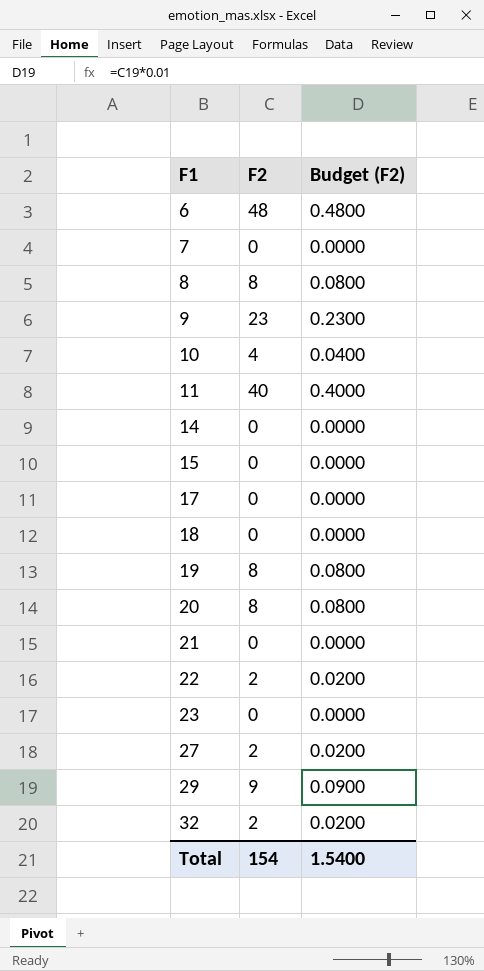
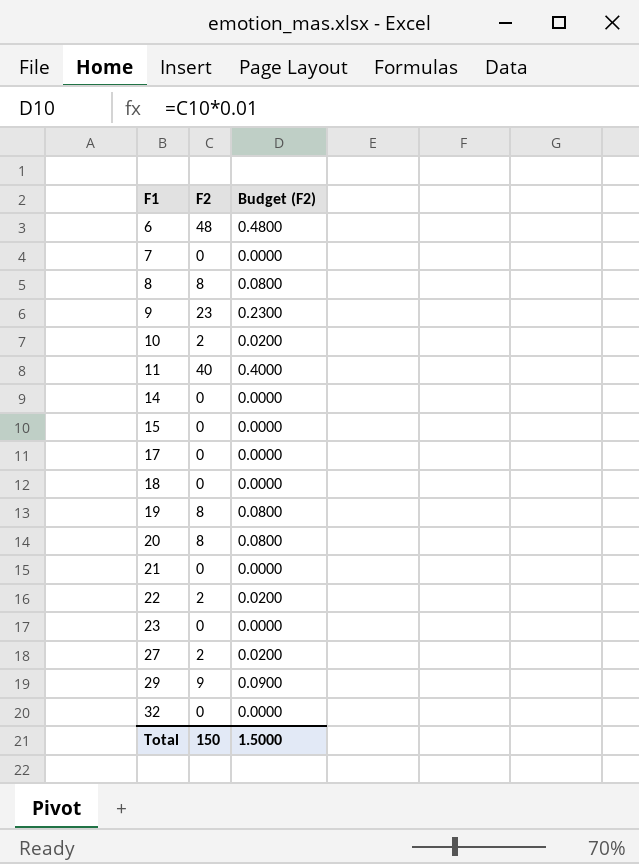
10 | F2: 4 -> 2
10 | Budget (F2): 0.0400 -> 0.0200
32 | F2: 2 -> 0
32 | Budget (F2): 0.0200 -> 0.0000
Total | F2: 154 -> 150
Total | Budget (F2): 1.5400 -> 1.5000

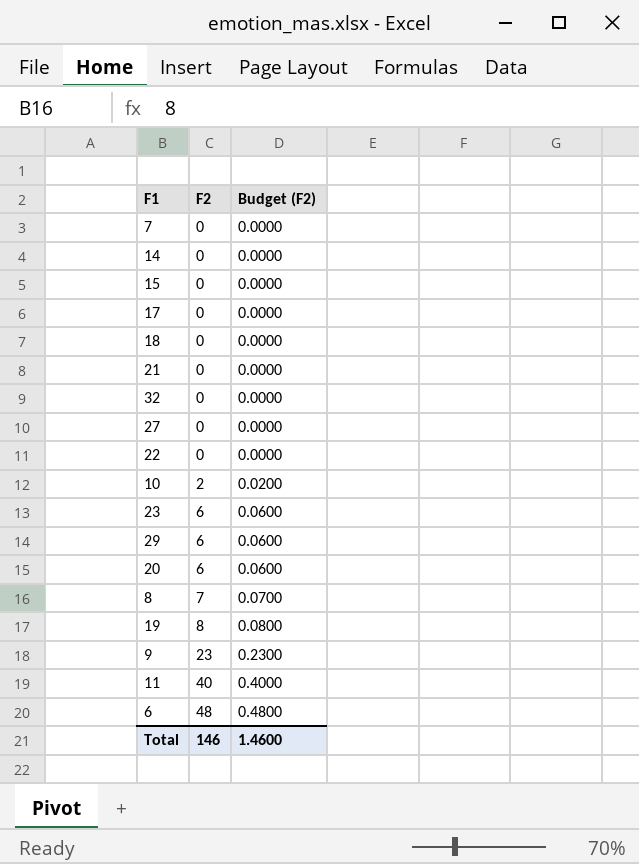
row order: F1 ascending -> F2 ascending
27 | F2: 2 -> 0
27 | Budget (F2): 0.0200 -> 0.0000
22 | F2: 2 -> 0
22 | Budget (F2): 0.0200 -> 0.0000
23 | F2: 0 -> 6
23 | Budget (F2): 0.0000 -> 0.0600
29 | F2: 9 -> 6
29 | Budget (F2): 0.0900 -> 0.0600
20 | F2: 8 -> 6
20 | Budget (F2): 0.0800 -> 0.0600
8 | F2: 8 -> 7
8 | Budget (F2): 0.0800 -> 0.0700
Total | F2: 150 -> 146
Total | Budget (F2): 1.5000 -> 1.4600

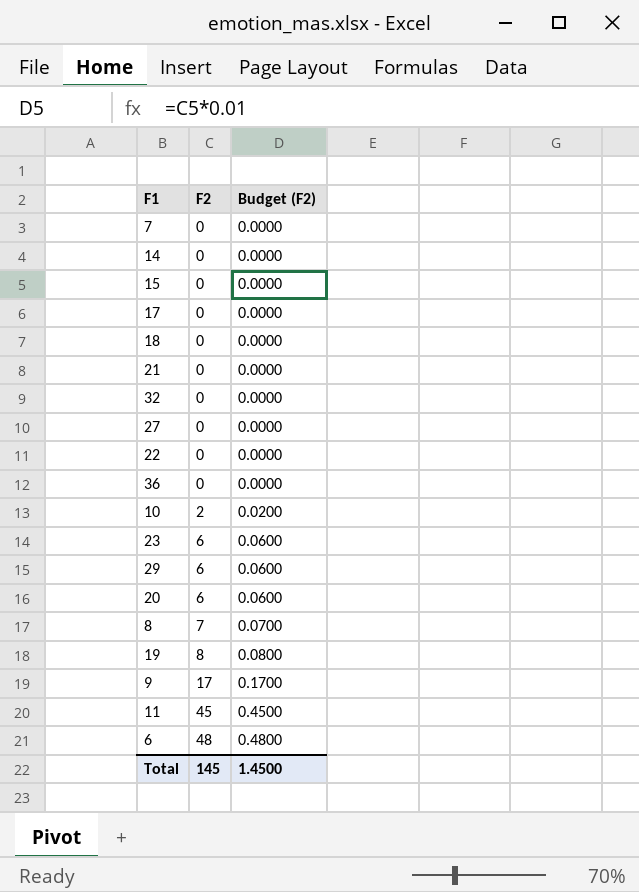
row 36: none -> 0 | 0.0000
9 | F2: 23 -> 17
9 | Budget (F2): 0.2300 -> 0.1700
11 | F2: 40 -> 45
11 | Budget (F2): 0.4000 -> 0.4500
Total | F2: 146 -> 145
Total | Budget (F2): 1.4600 -> 1.4500

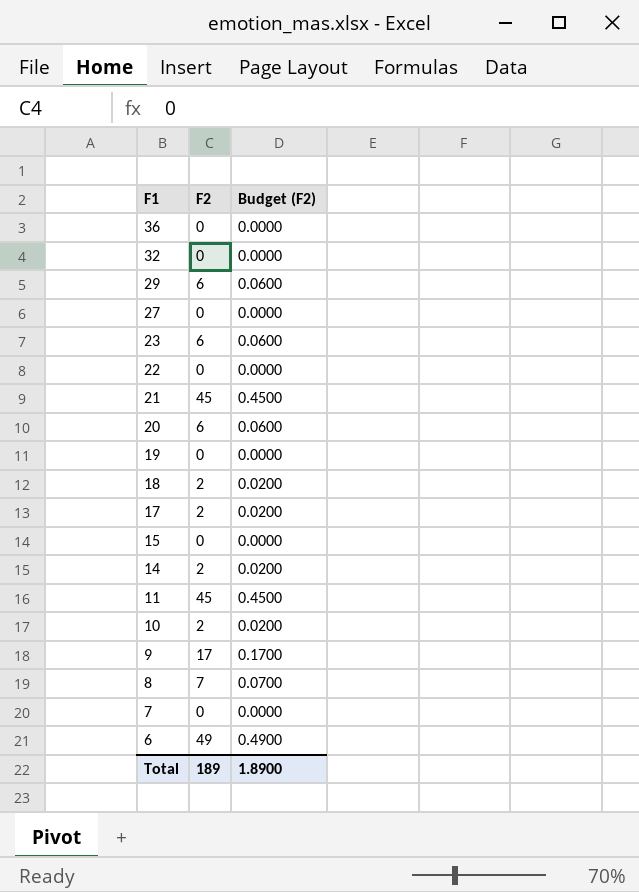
row order: F2 ascending -> F1 descending
21 | F2: 0 -> 45
21 | Budget (F2): 0.0000 -> 0.4500
19 | F2: 8 -> 0
19 | Budget (F2): 0.0800 -> 0.0000
18 | F2: 0 -> 2
18 | Budget (F2): 0.0000 -> 0.0200
17 | F2: 0 -> 2
17 | Budget (F2): 0.0000 -> 0.0200
14 | F2: 0 -> 2
14 | Budget (F2): 0.0000 -> 0.0200
6 | F2: 48 -> 49
6 | Budget (F2): 0.4800 -> 0.4900
Total | F2: 145 -> 189
Total | Budget (F2): 1.4500 -> 1.8900

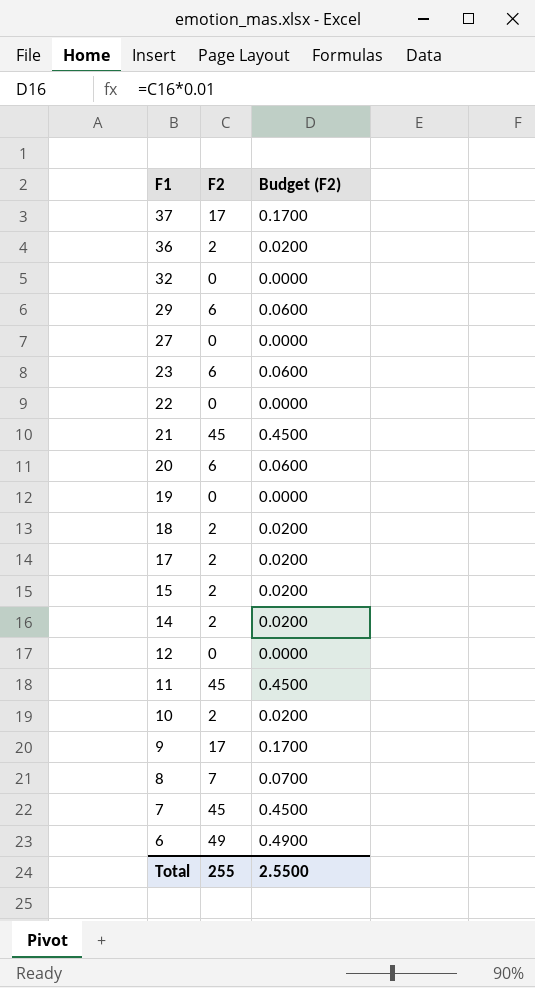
row 37: none -> 17 | 0.1700
36 | F2: 0 -> 2
36 | Budget (F2): 0.0000 -> 0.0200
15 | F2: 0 -> 2
15 | Budget (F2): 0.0000 -> 0.0200
row 12: none -> 0 | 0.0000
7 | F2: 0 -> 45
7 | Budget (F2): 0.0000 -> 0.4500
Total | F2: 189 -> 255
Total | Budget (F2): 1.8900 -> 2.5500

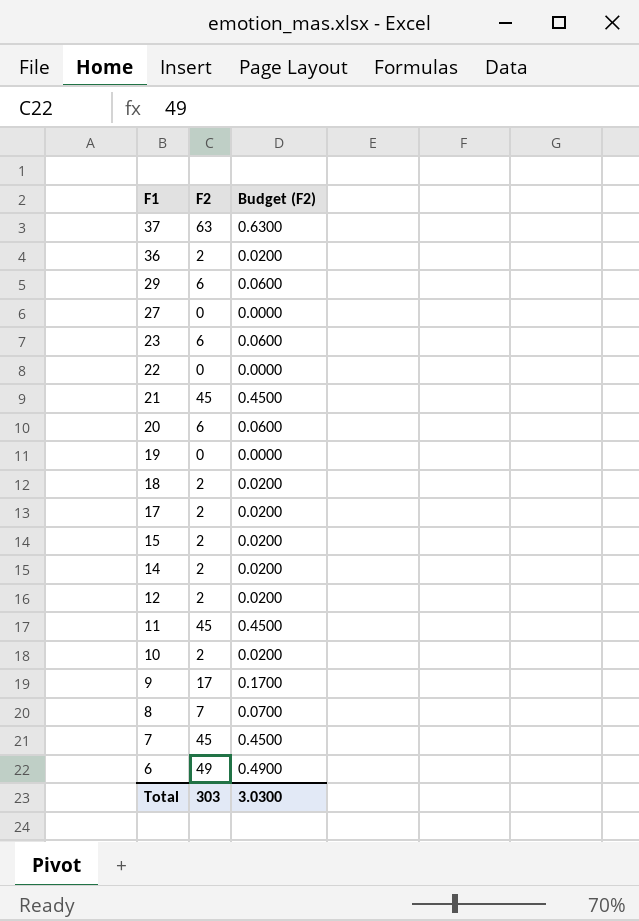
row 32: 0 | 0.0000 -> none
37 | F2: 17 -> 63
37 | Budget (F2): 0.1700 -> 0.6300
12 | F2: 0 -> 2
12 | Budget (F2): 0.0000 -> 0.0200
Total | F2: 255 -> 303
Total | Budget (F2): 2.5500 -> 3.0300

